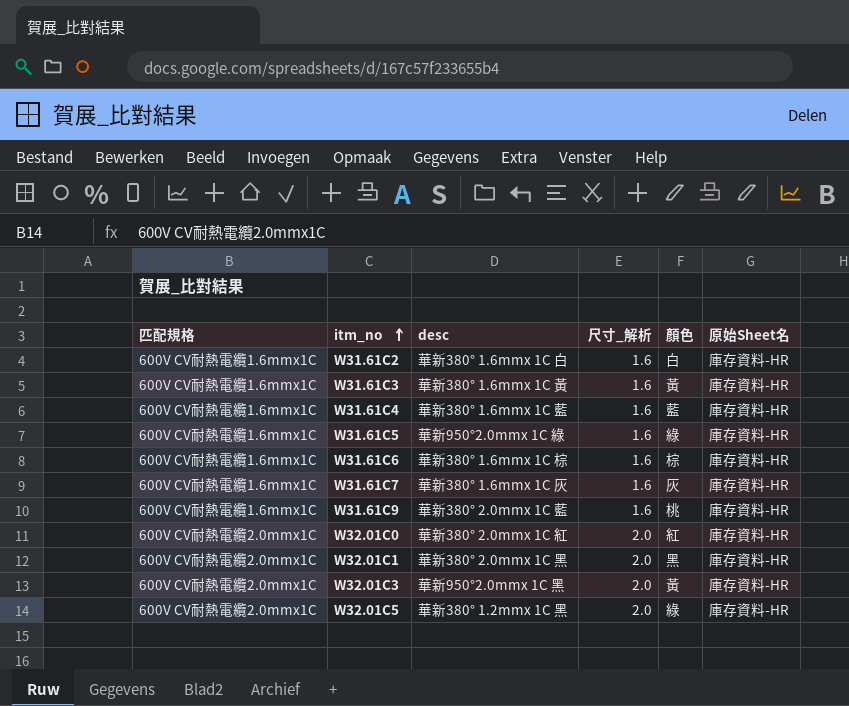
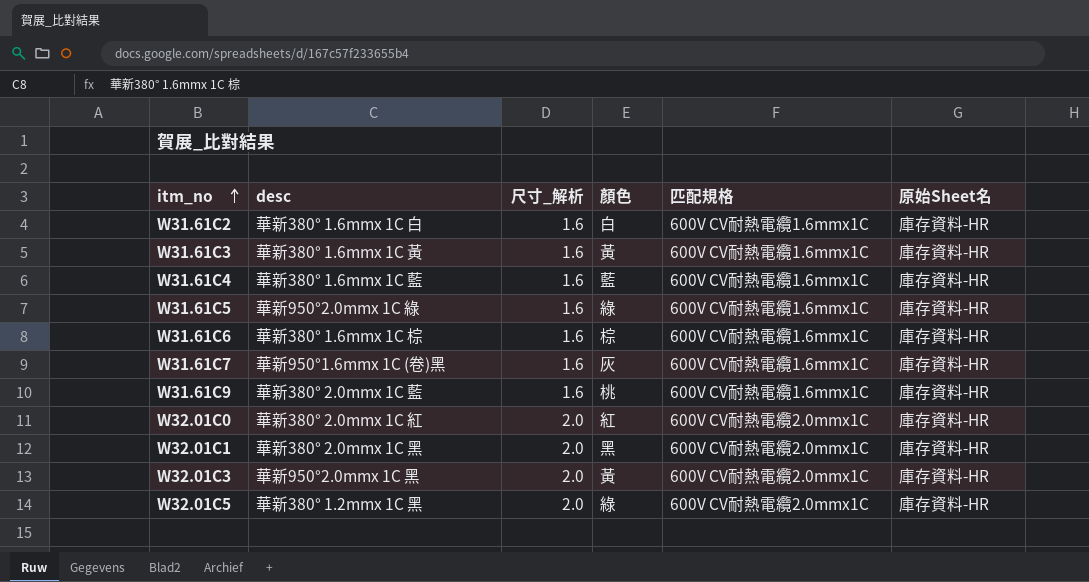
column 匹配規格 | position: 1 -> 5
W31.61C7 | desc: 華新380° 1.6mmx 1C 灰 -> 華新950°1.6mmx 1C (卷)黑

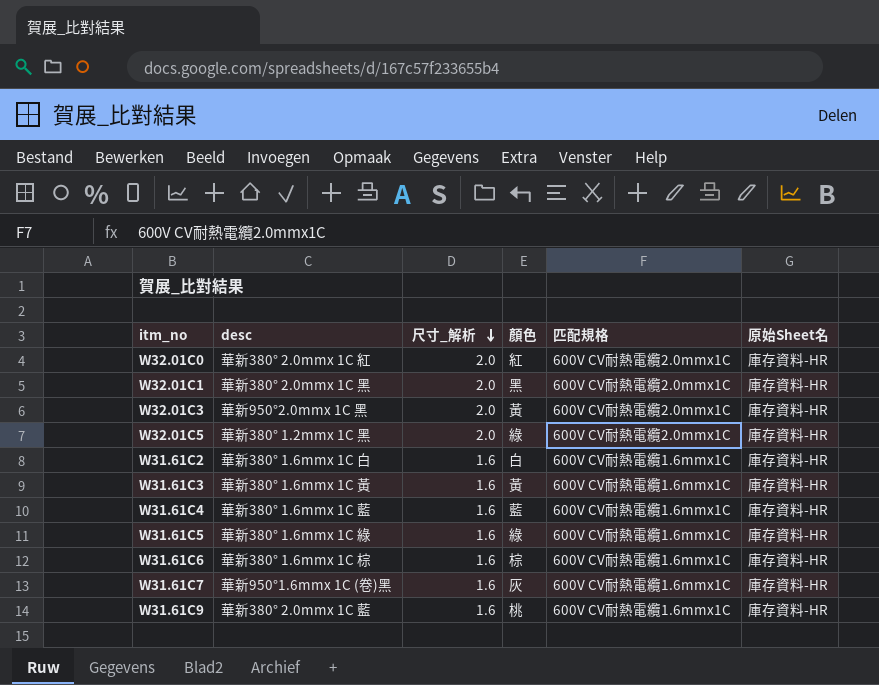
row order: itm_no ascending -> 尺寸_解析 descending
W31.61C5 | desc: 華新950°2.0mmx 1C 綠 -> 華新380° 1.6mmx 1C 綠

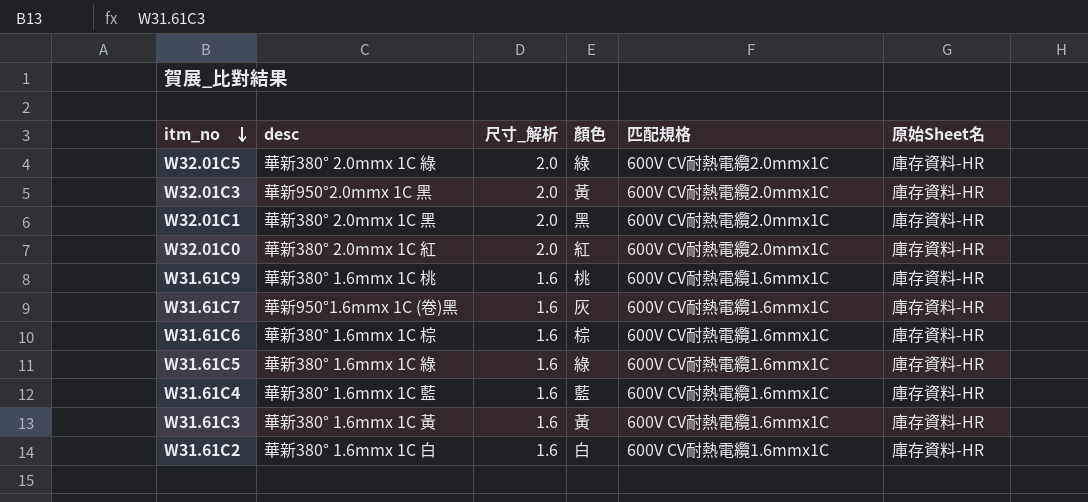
row order: 尺寸_解析 descending -> itm_no descending
W32.01C5 | desc: 華新380° 1.2mmx 1C 黑 -> 華新380° 2.0mmx 1C 綠
W31.61C9 | desc: 華新380° 2.0mmx 1C 藍 -> 華新380° 1.6mmx 1C 桃

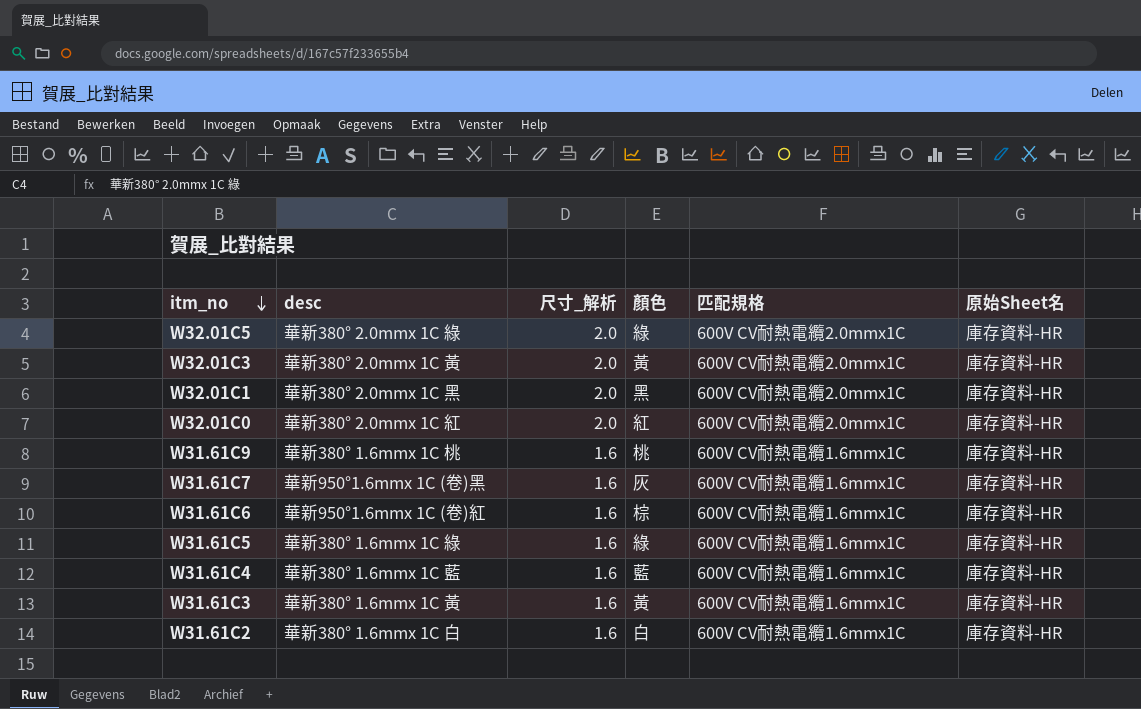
W32.01C3 | desc: 華新950°2.0mmx 1C 黑 -> 華新380° 2.0mmx 1C 黃
W31.61C6 | desc: 華新380° 1.6mmx 1C 棕 -> 華新950°1.6mmx 1C (卷)紅

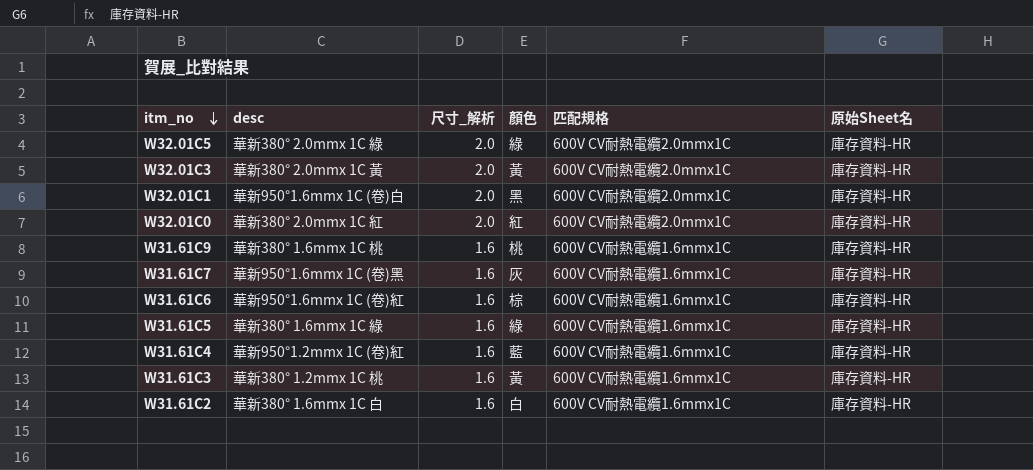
W32.01C1 | desc: 華新380° 2.0mmx 1C 黑 -> 華新950°1.6mmx 1C (卷)白
W31.61C4 | desc: 華新380° 1.6mmx 1C 藍 -> 華新950°1.2mmx 1C (卷)紅
W31.61C3 | desc: 華新380° 1.6mmx 1C 黃 -> 華新380° 1.2mmx 1C 桃

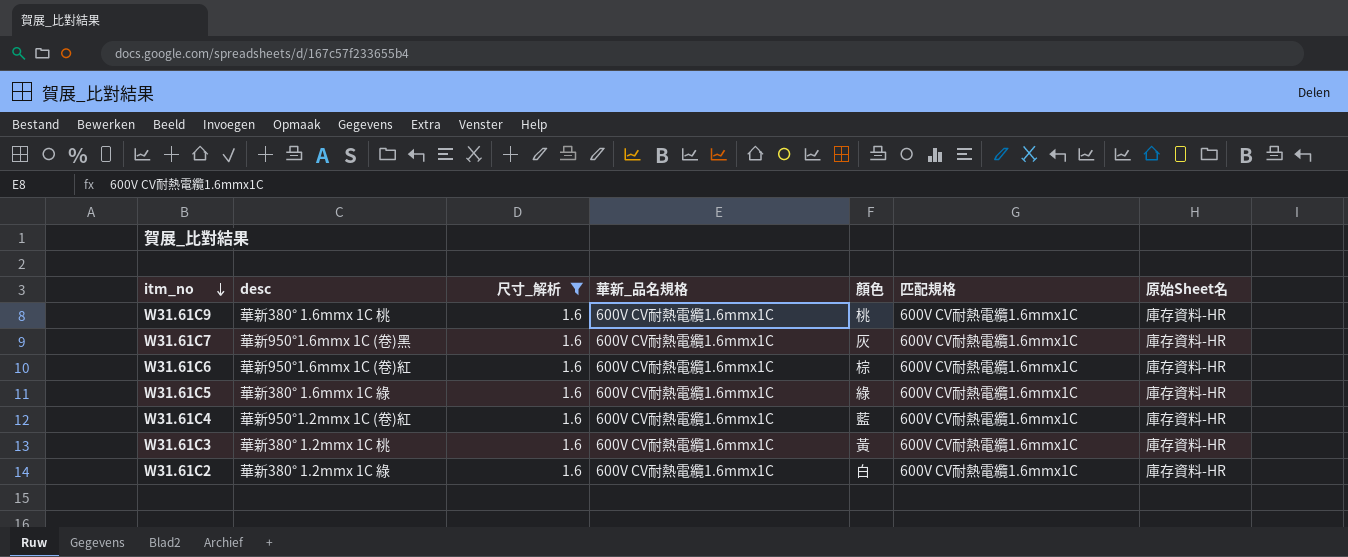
filter: none -> 尺寸_解析 = 1.6
column 華新_品名規格 | position: none -> 4
W31.61C2 | desc: 華新380° 1.6mmx 1C 白 -> 華新380° 1.2mmx 1C 綠

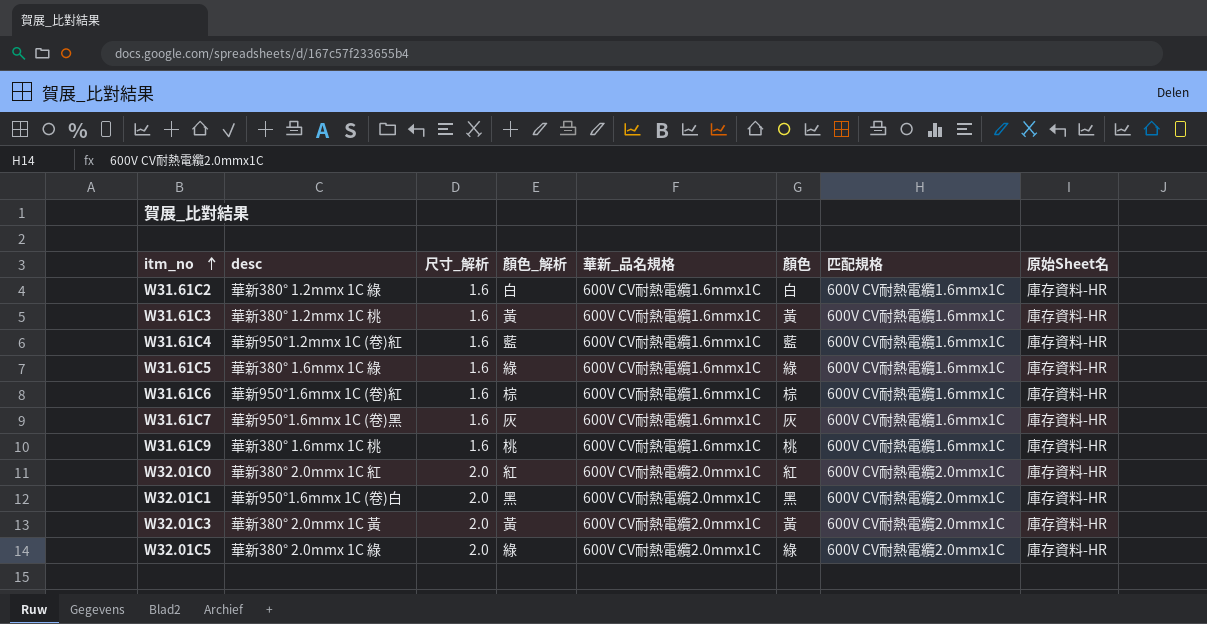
filter: 尺寸_解析 = 1.6 -> none
row order: itm_no descending -> itm_no ascending
column 顏色_解析 | position: none -> 4

